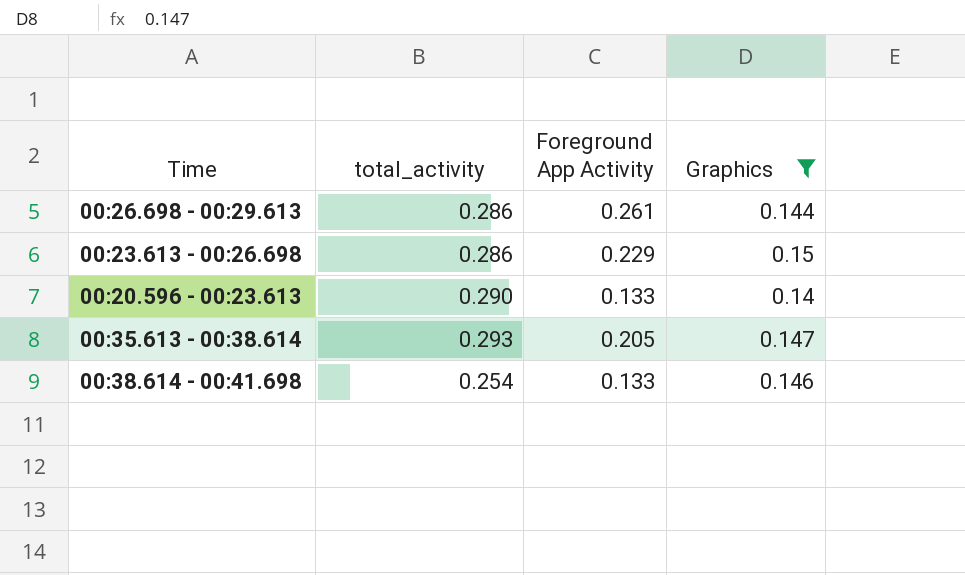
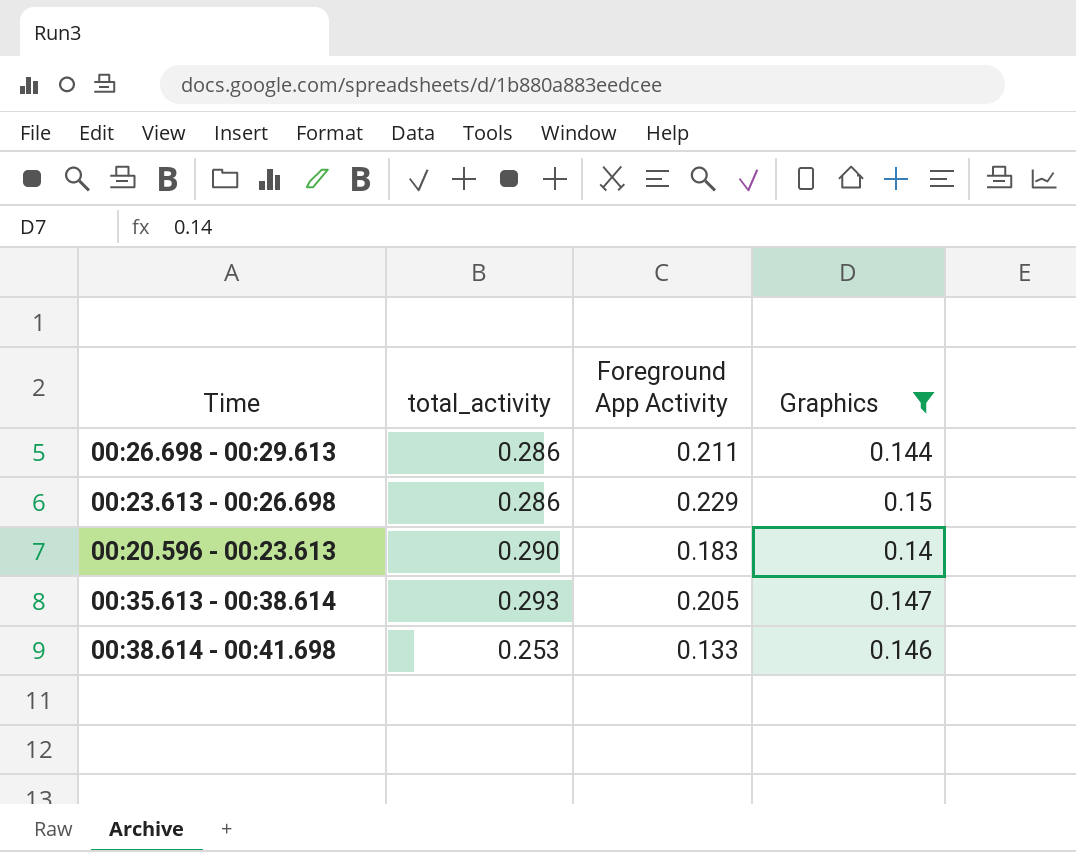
00:26.698 - 00:29.613 | Foreground App Activity: 0.261 -> 0.211
00:20.596 - 00:23.613 | Foreground App Activity: 0.133 -> 0.183
00:38.614 - 00:41.698 | total_activity: 0.254 -> 0.253

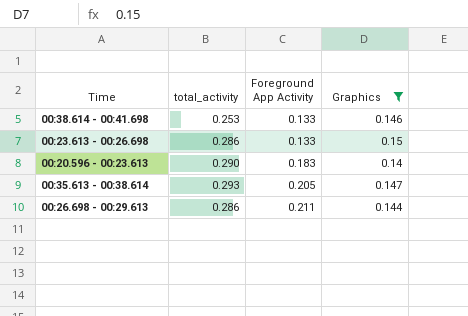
row order: none -> Foreground App Activity ascending
00:23.613 - 00:26.698 | Foreground App Activity: 0.229 -> 0.133

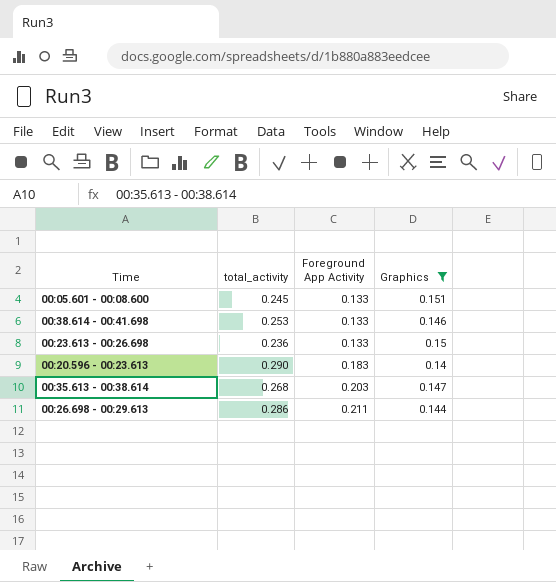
row 00:05.601 - 00:08.600: none -> 0.245 | 0.133 | 0.151
00:23.613 - 00:26.698 | total_activity: 0.286 -> 0.236
00:35.613 - 00:38.614 | total_activity: 0.293 -> 0.268
00:35.613 - 00:38.614 | Foreground App Activity: 0.205 -> 0.203

